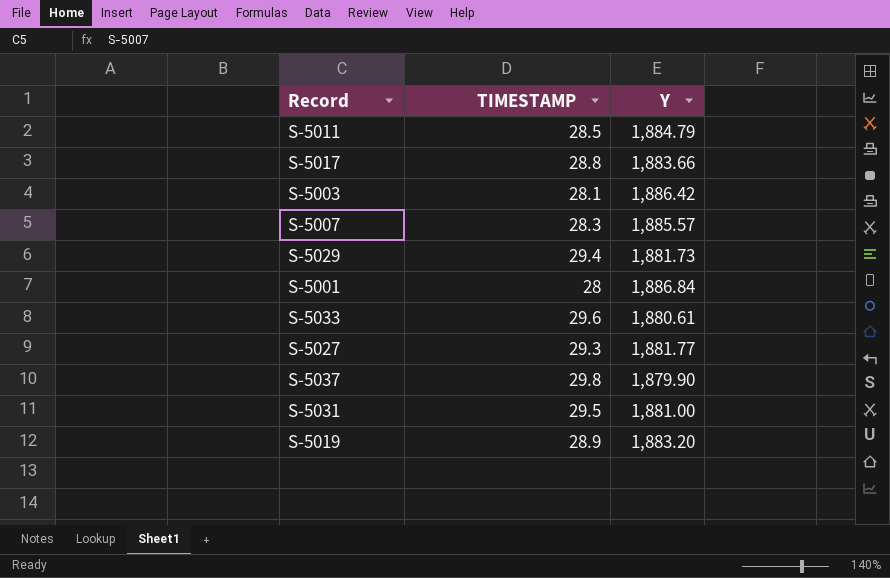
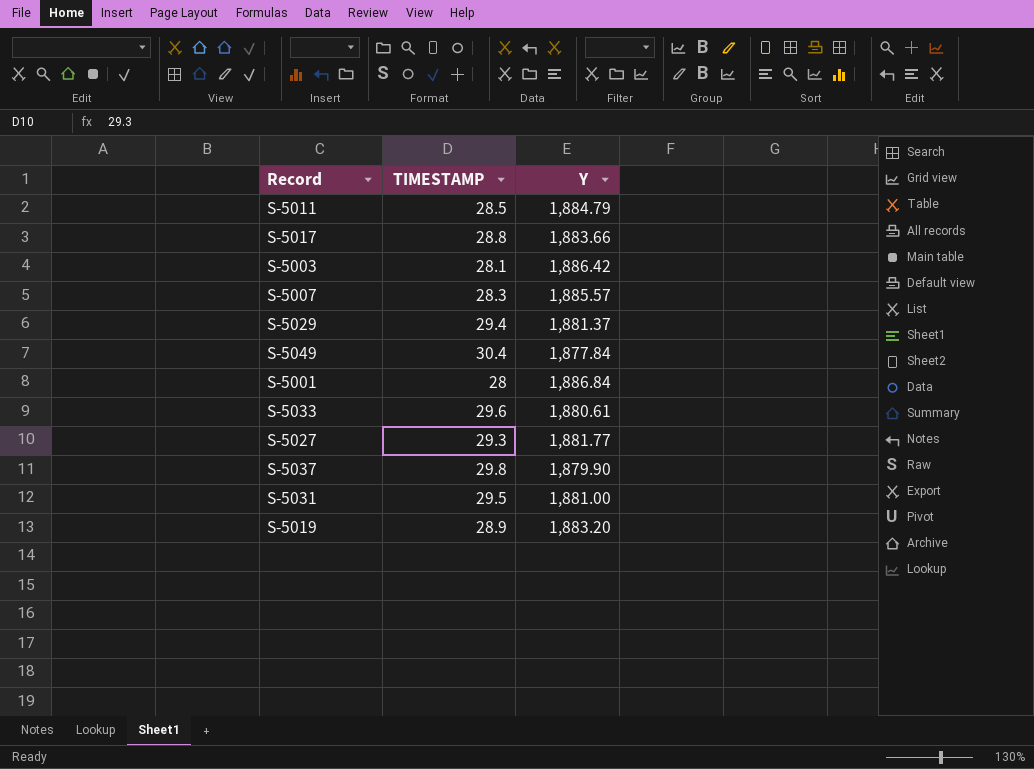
S-5029 | Y: 1,881.73 -> 1,881.37
row S-5049: none -> 30.4 | 1,877.84

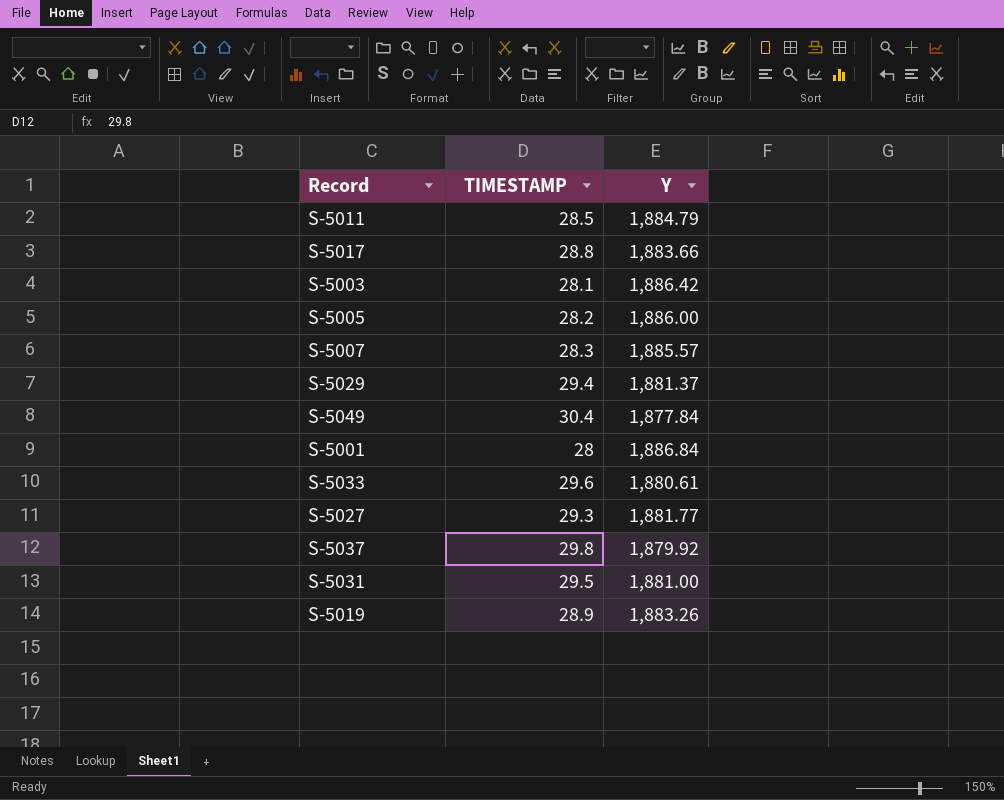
row S-5005: none -> 28.2 | 1,886.00
S-5037 | Y: 1,879.90 -> 1,879.92
S-5019 | Y: 1,883.20 -> 1,883.26

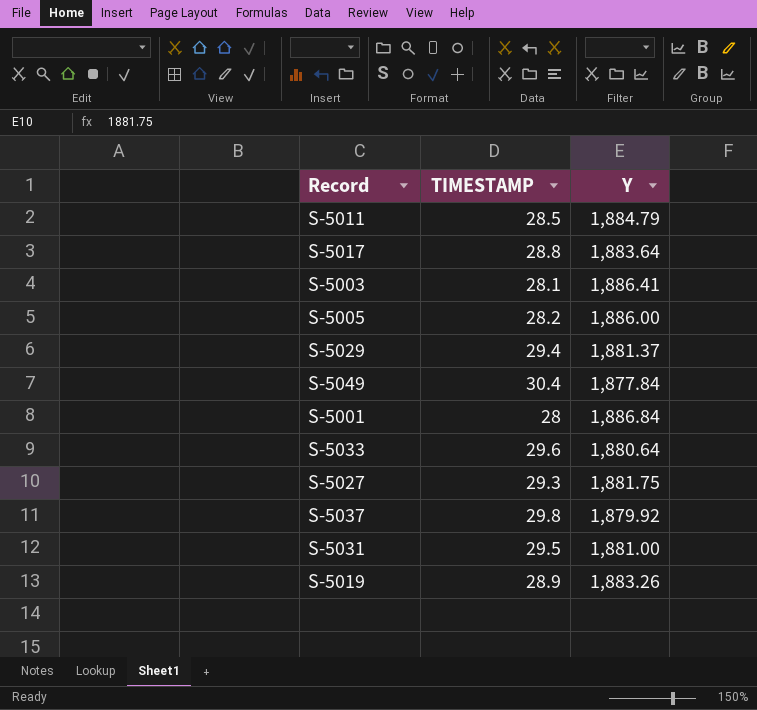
row S-5007: 28.3 | 1,885.57 -> none
S-5017 | Y: 1,883.66 -> 1,883.64
S-5003 | Y: 1,886.42 -> 1,886.41
S-5033 | Y: 1,880.61 -> 1,880.64
S-5027 | Y: 1,881.77 -> 1,881.75

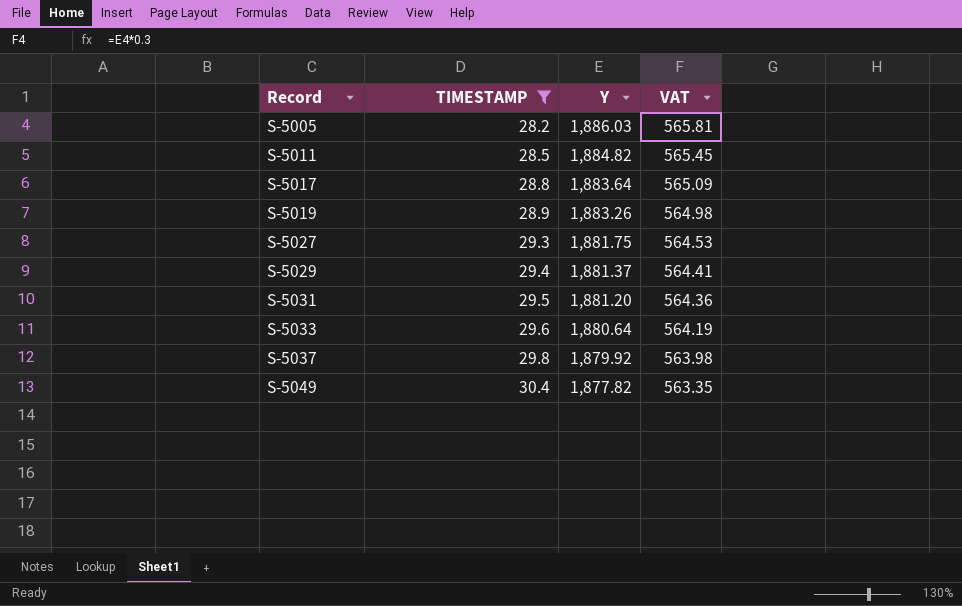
filter: none -> TIMESTAMP >= 28.2
row order: none -> Record ascending
column VAT | formula: none -> [Y] * 0.3
S-5005 | Y: 1,886.00 -> 1,886.03
S-5011 | Y: 1,884.79 -> 1,884.82
S-5031 | Y: 1,881.00 -> 1,881.20
S-5049 | Y: 1,877.84 -> 1,877.82

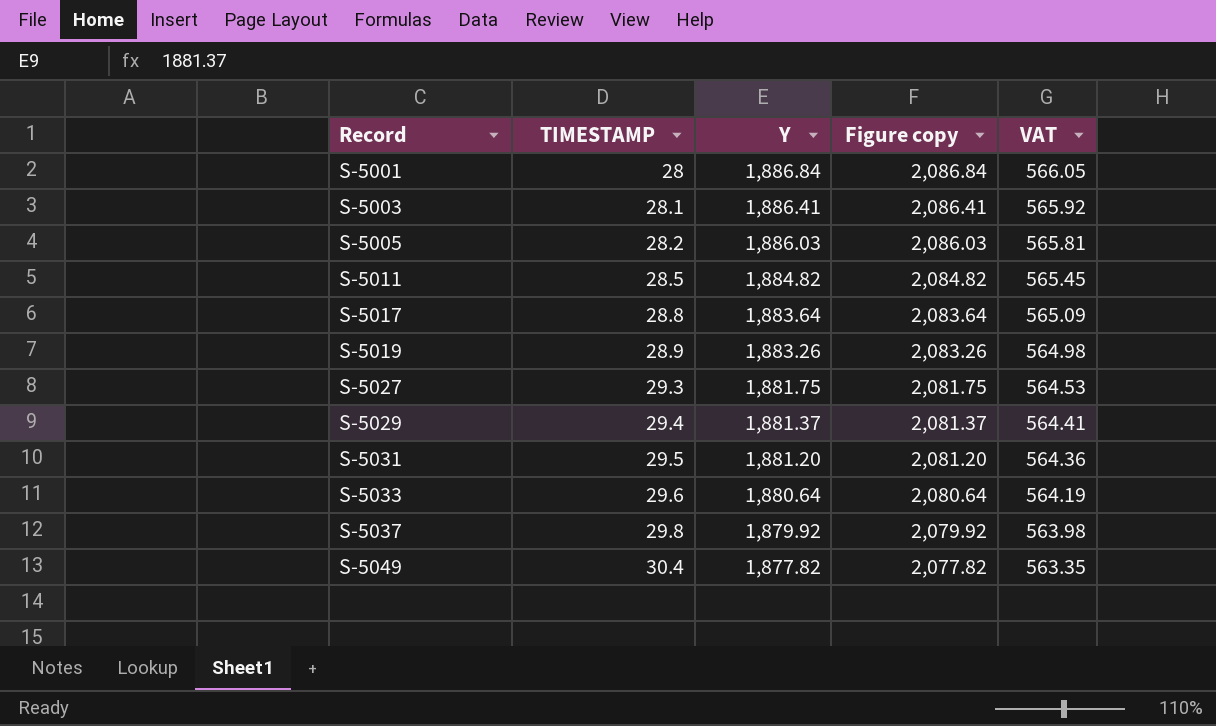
filter: TIMESTAMP >= 28.2 -> none
column Figure copy | formula: none -> [Y] + 200

